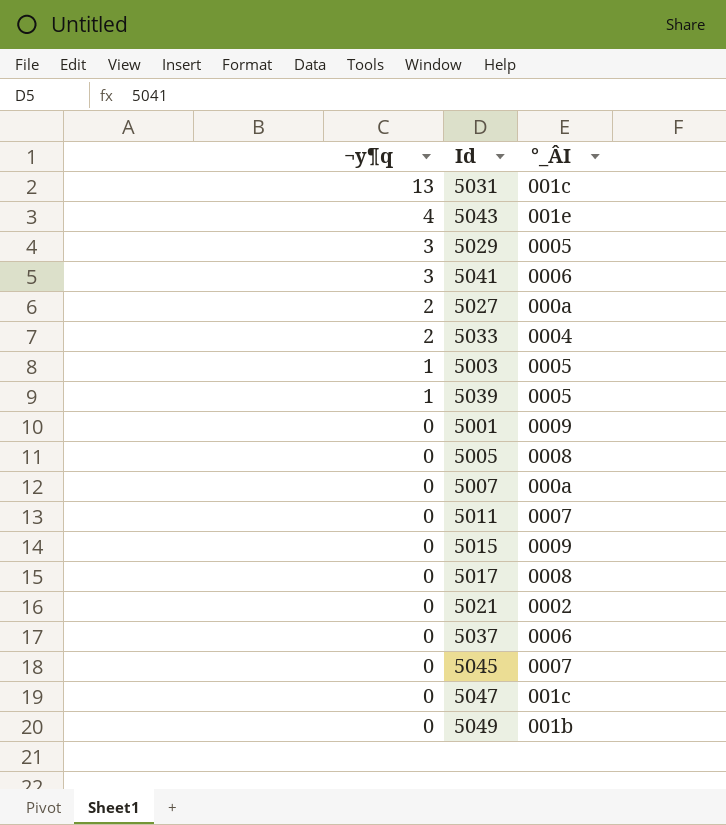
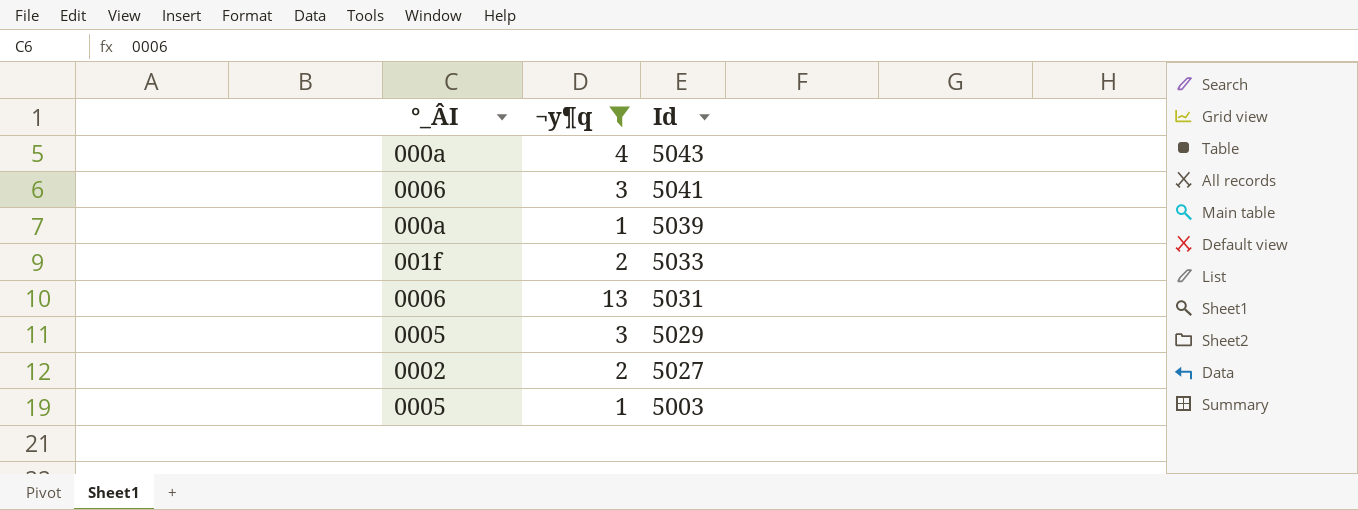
filter: none -> ¬y¶q != 0
row order: ¬y¶q descending -> Id descending
column °_ÂI | position: 3 -> 1
5043 | °_ÂI: 001e -> 000a
5039 | °_ÂI: 0005 -> 000a
5033 | °_ÂI: 0004 -> 001f
5031 | °_ÂI: 001c -> 0006
5027 | °_ÂI: 000a -> 0002

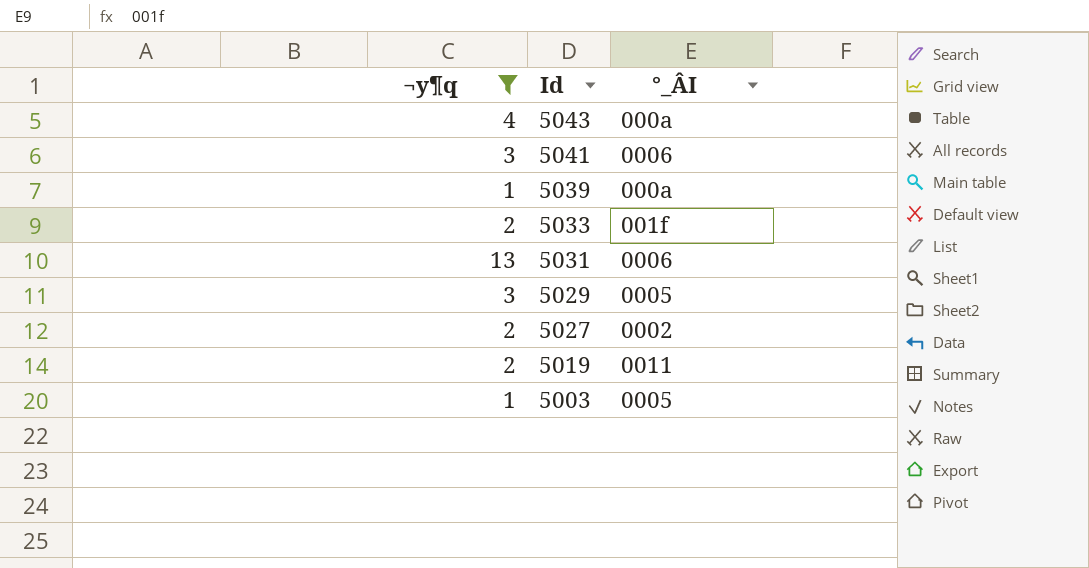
column °_ÂI | position: 1 -> 3
row 5019: none -> 2 | 0011

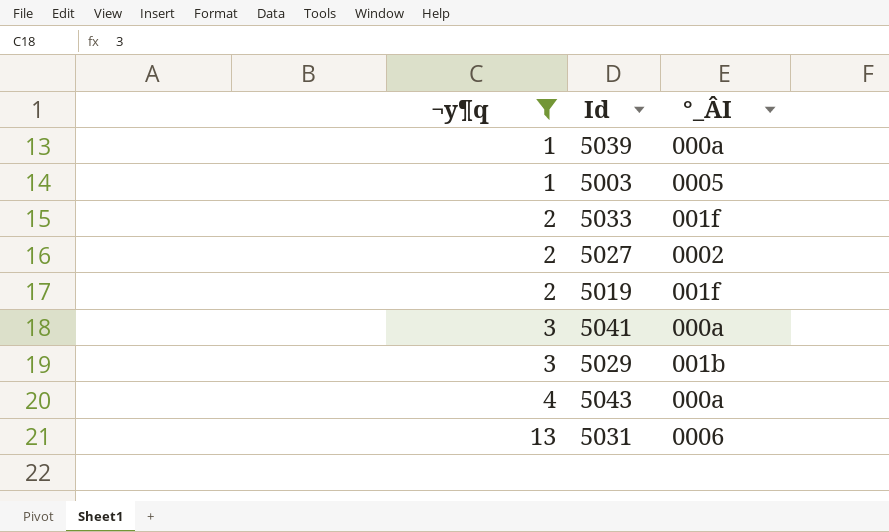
row order: Id descending -> ¬y¶q ascending
5019 | °_ÂI: 0011 -> 001f
5041 | °_ÂI: 0006 -> 000a
5029 | °_ÂI: 0005 -> 001b

